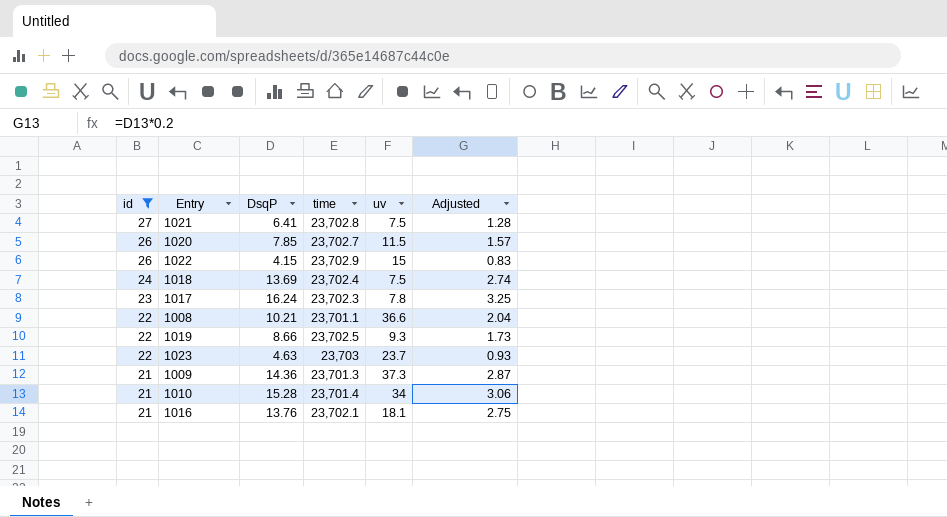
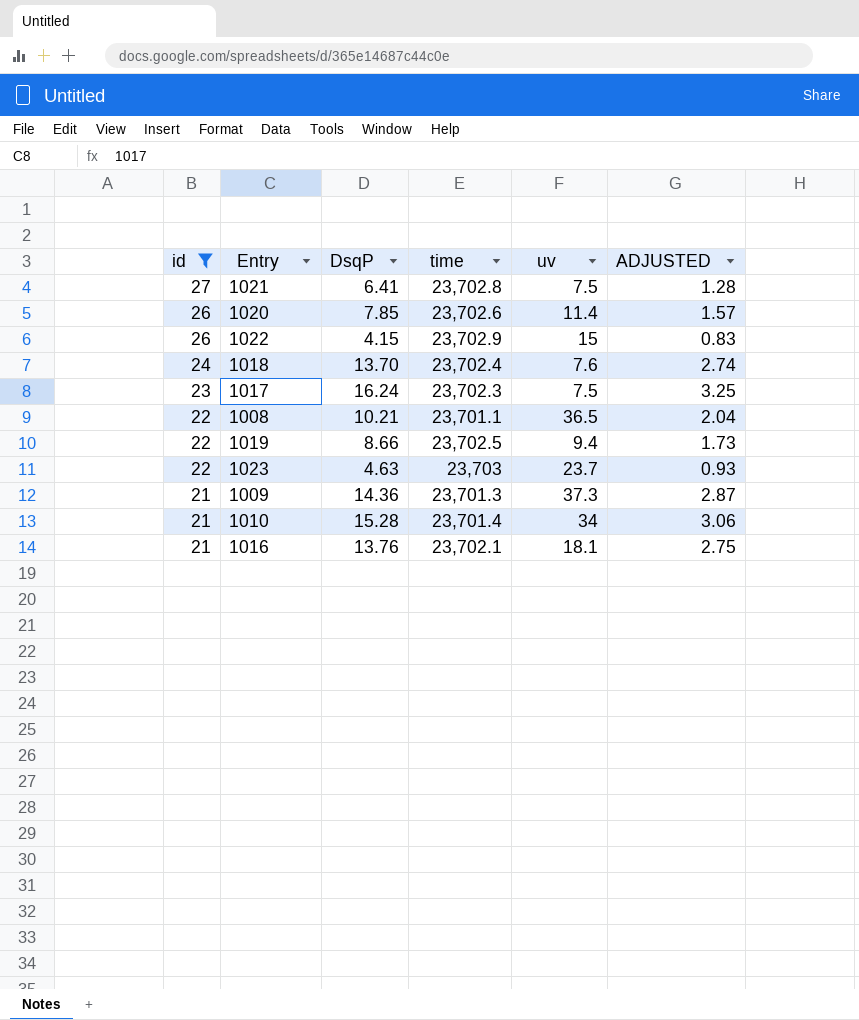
column name: Adjusted -> ADJUSTED
1020 | time: 23,702.7 -> 23,702.6
1020 | uv: 11.5 -> 11.4
1018 | DsqP: 13.69 -> 13.70
1018 | uv: 7.5 -> 7.6
1017 | uv: 7.8 -> 7.5
1008 | uv: 36.6 -> 36.5
1019 | uv: 9.3 -> 9.4

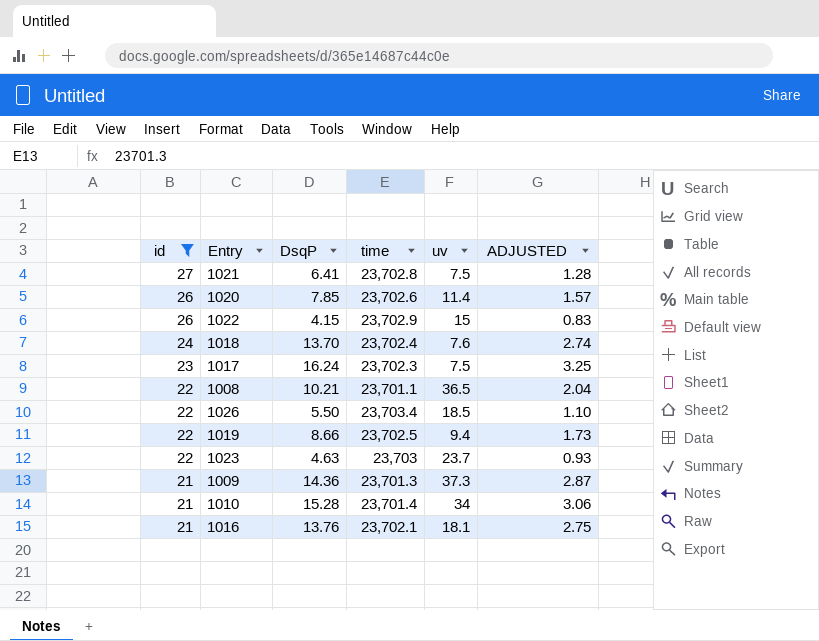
row 1026: none -> 22 | 5.50 | 23,703.4 | 18.5 | 1.10

